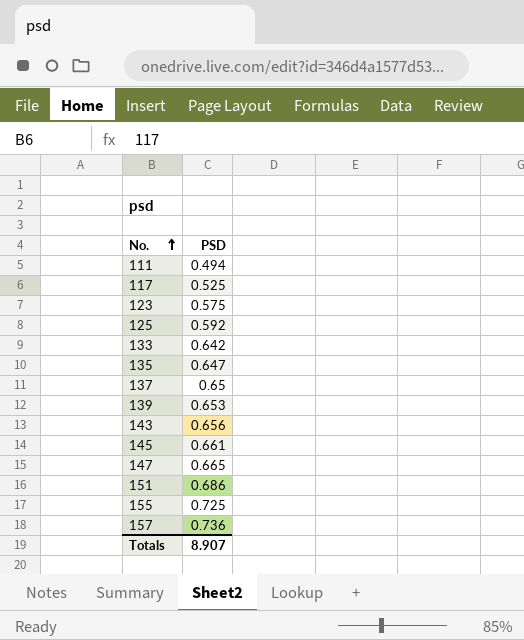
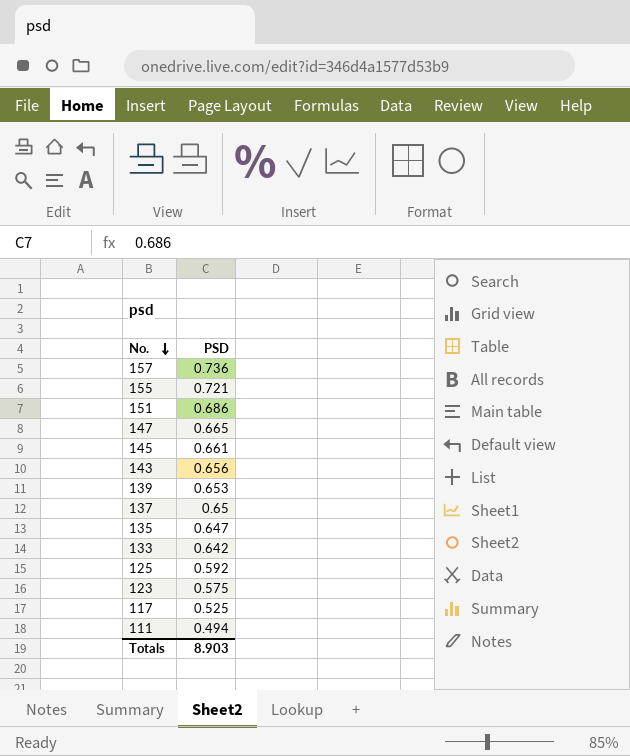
row order: No. ascending -> No. descending
155 | PSD: 0.725 -> 0.721
Totals | PSD: 8.907 -> 8.903

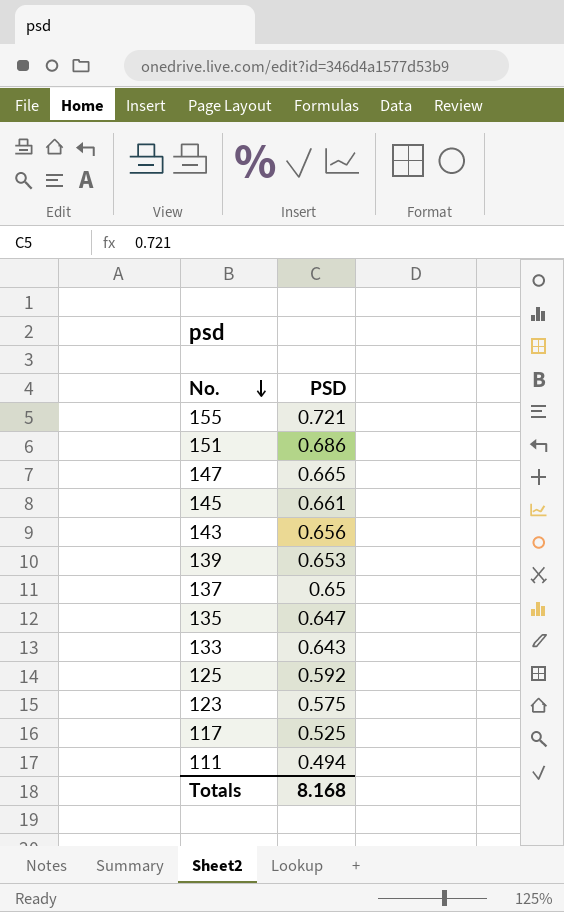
row 157: 0.736 -> none
133 | PSD: 0.642 -> 0.643
Totals | PSD: 8.903 -> 8.168

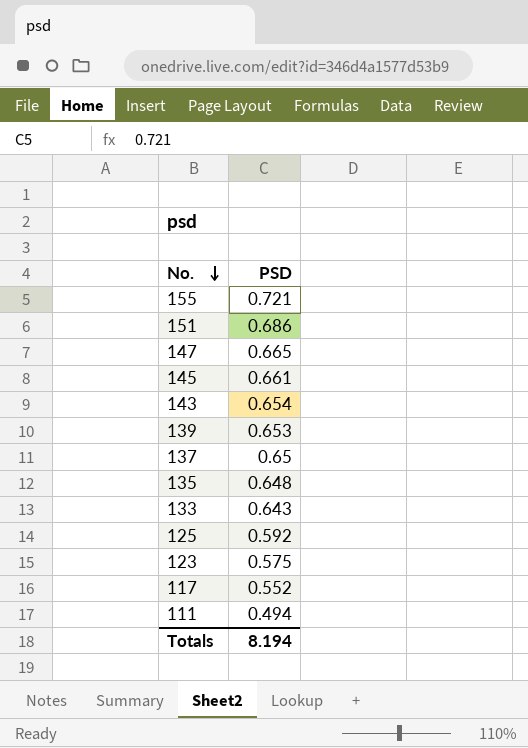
143 | PSD: 0.656 -> 0.654
135 | PSD: 0.647 -> 0.648
117 | PSD: 0.525 -> 0.552
Totals | PSD: 8.168 -> 8.194

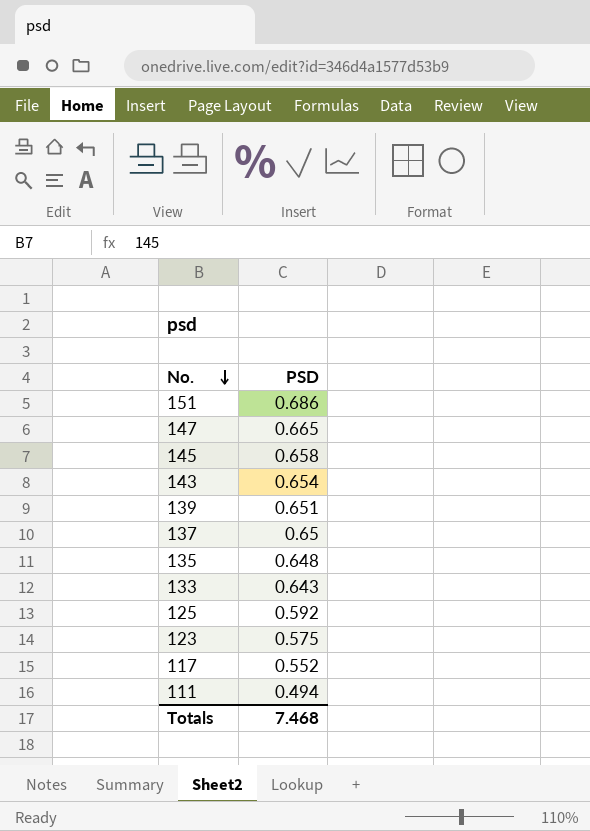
row 155: 0.721 -> none
145 | PSD: 0.661 -> 0.658
139 | PSD: 0.653 -> 0.651
Totals | PSD: 8.194 -> 7.468

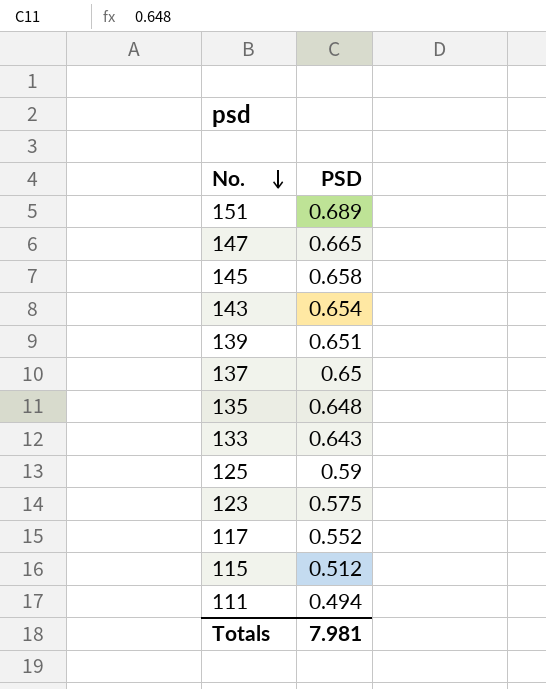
151 | PSD: 0.686 -> 0.689
125 | PSD: 0.592 -> 0.59
row 115: none -> 0.512
Totals | PSD: 7.468 -> 7.981

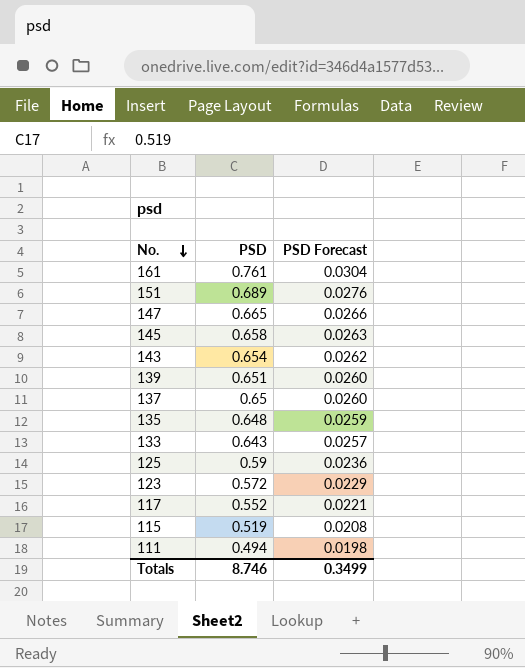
column PSD Forecast | formula: none -> [PSD] * 0.04
row 161: none -> 0.761 | 0.0304
123 | PSD: 0.575 -> 0.572
115 | PSD: 0.512 -> 0.519
Totals | PSD: 7.981 -> 8.746

